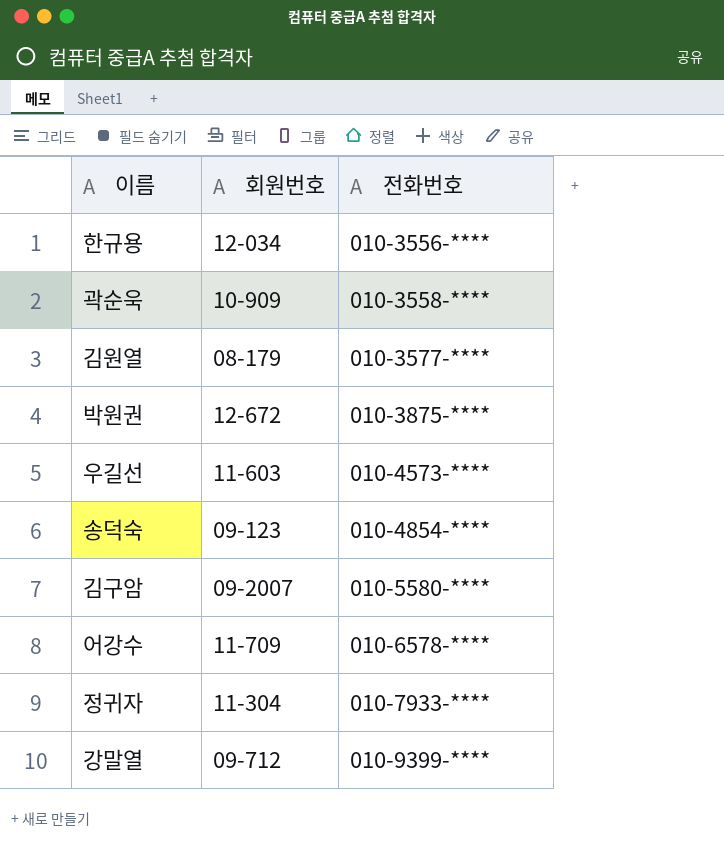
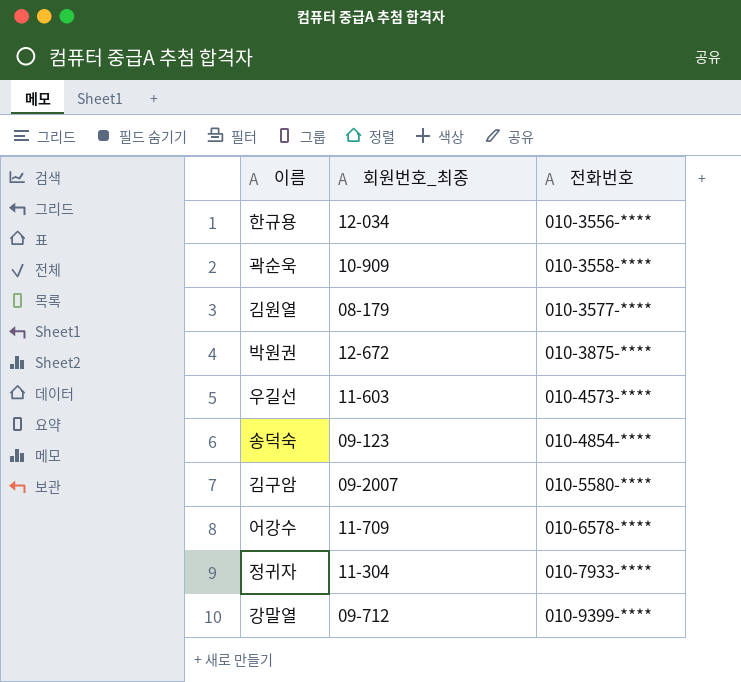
column name: 회원번호 -> 회원번호_최종

